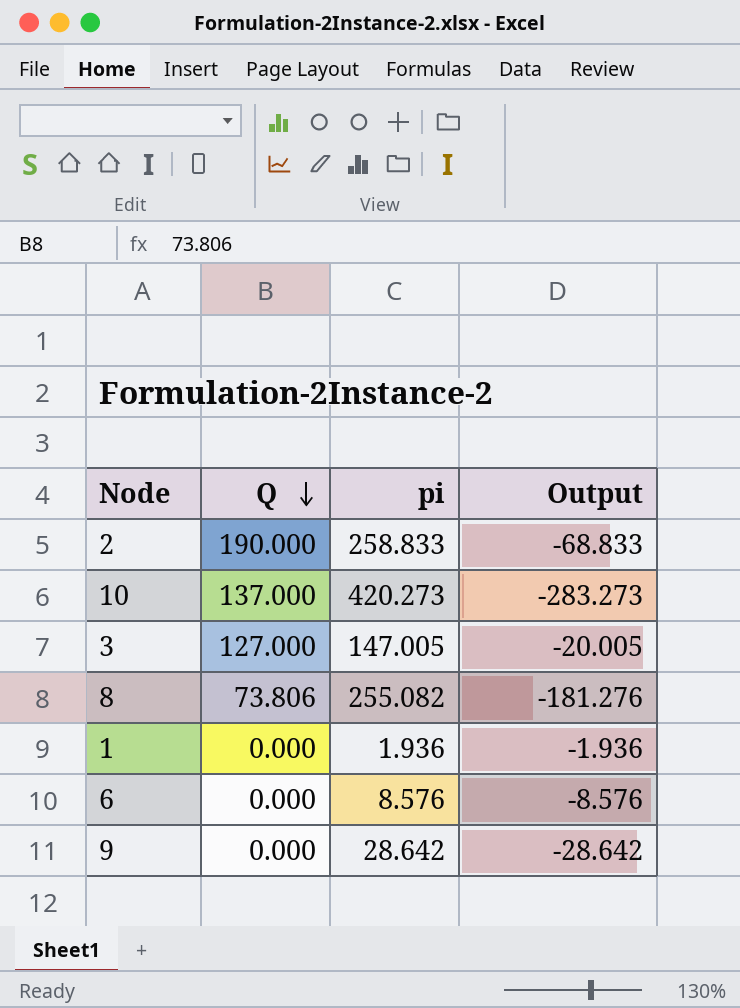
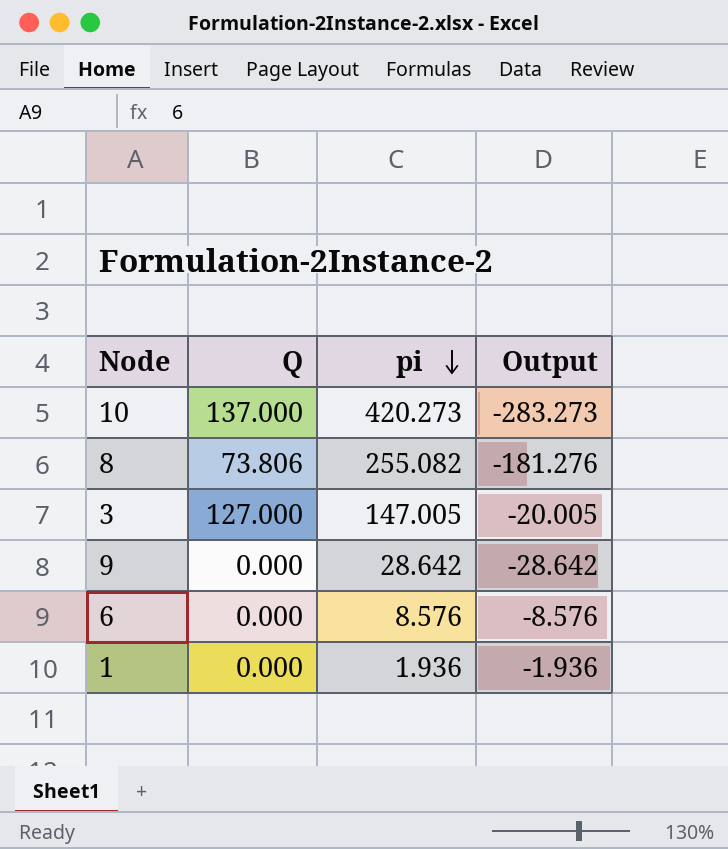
row order: Q descending -> pi descending
row 2: 190.000 | 258.833 | -68.833 -> none

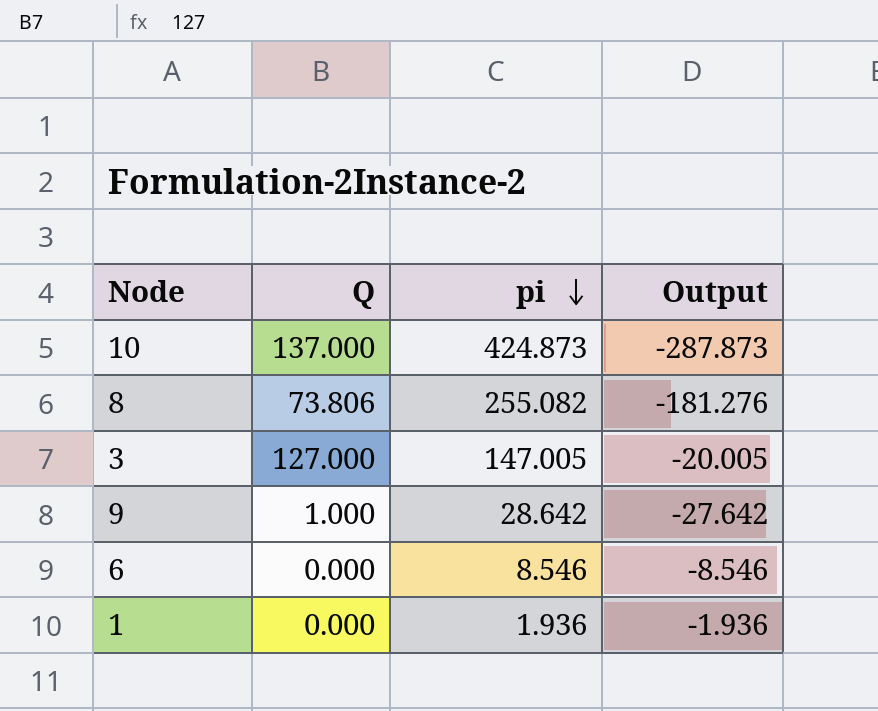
10 | pi: 420.273 -> 424.873
10 | Output: -283.273 -> -287.873
9 | Q: 0.000 -> 1.000
9 | Output: -28.642 -> -27.642
6 | pi: 8.576 -> 8.546
6 | Output: -8.576 -> -8.546

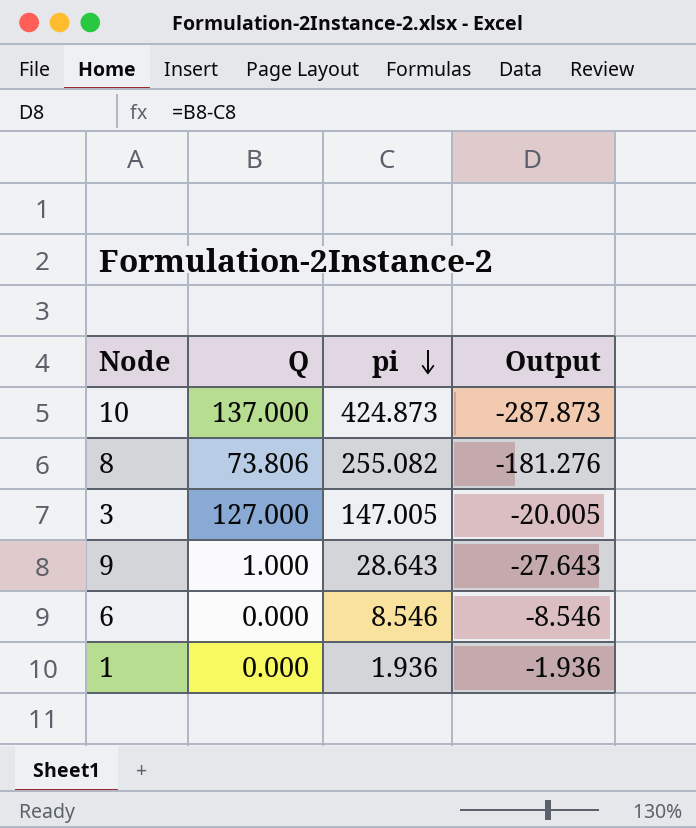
9 | pi: 28.642 -> 28.643
9 | Output: -27.642 -> -27.643

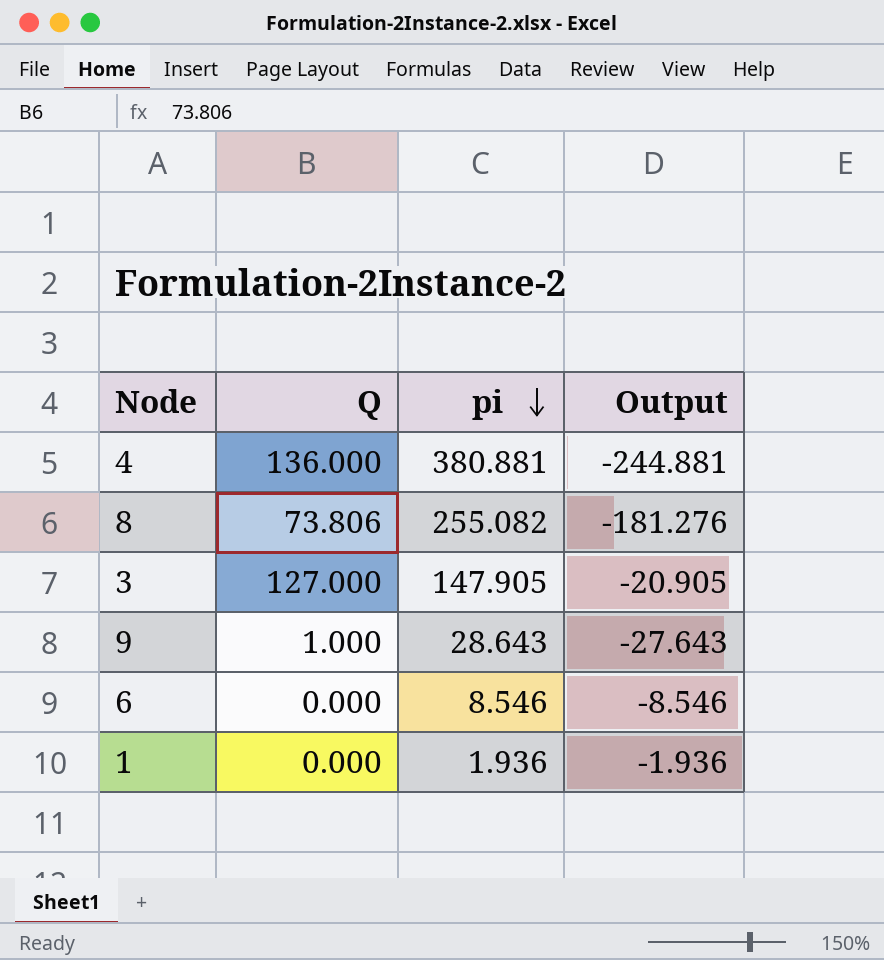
row 10: 137.000 | 424.873 | -287.873 -> none
row 4: none -> 136.000 | 380.881 | -244.881
3 | pi: 147.005 -> 147.905
3 | Output: -20.005 -> -20.905

